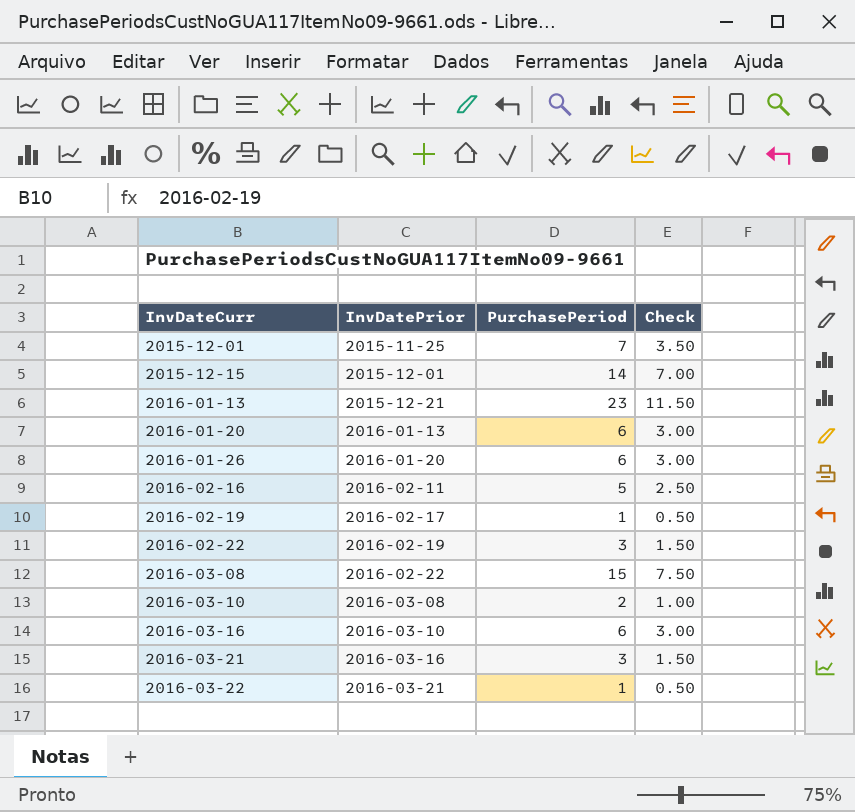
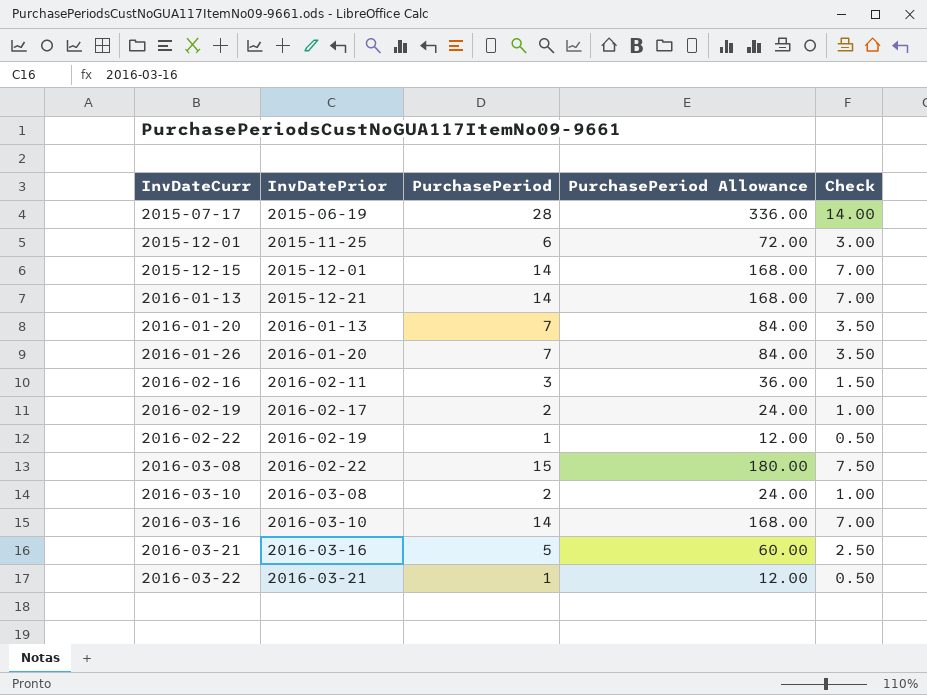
column PurchasePeriod Allowance | formula: none -> [PurchasePeriod] * 12
row 2015-07-17: none -> 2015-06-19 | 28 | 336.00 | 14.00
2015-12-01 | PurchasePeriod: 7 -> 6
2015-12-01 | Check: 3.50 -> 3.00
2016-01-13 | PurchasePeriod: 23 -> 14
2016-01-13 | Check: 11.50 -> 7.00
2016-01-20 | PurchasePeriod: 6 -> 7
2016-01-20 | Check: 3.00 -> 3.50
2016-01-26 | PurchasePeriod: 6 -> 7
2016-01-26 | Check: 3.00 -> 3.50
2016-02-16 | PurchasePeriod: 5 -> 3
2016-02-16 | Check: 2.50 -> 1.50
2016-02-19 | PurchasePeriod: 1 -> 2
2016-02-19 | Check: 0.50 -> 1.00
2016-02-22 | PurchasePeriod: 3 -> 1
2016-02-22 | Check: 1.50 -> 0.50
2016-03-16 | PurchasePeriod: 6 -> 14
2016-03-16 | Check: 3.00 -> 7.00
2016-03-21 | PurchasePeriod: 3 -> 5
2016-03-21 | Check: 1.50 -> 2.50

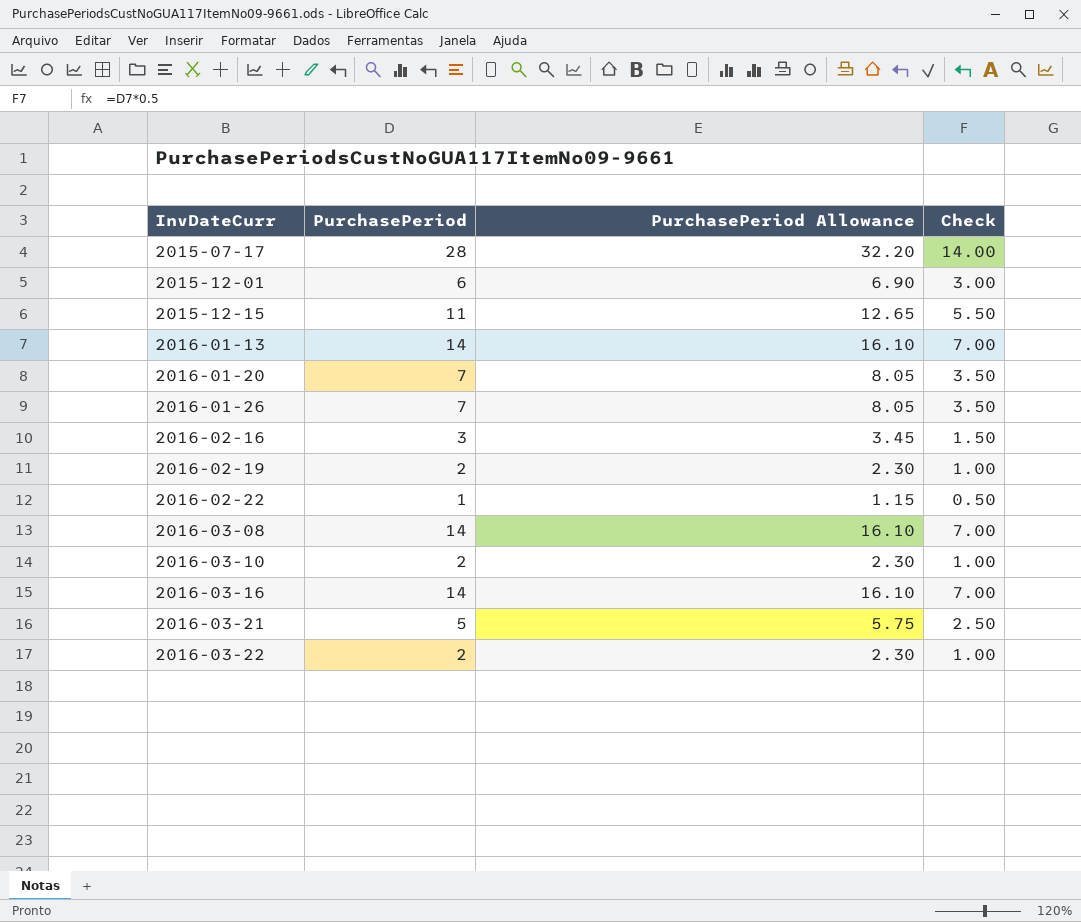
column InvDatePrior | position: 2 -> none
column PurchasePeriod Allowance | formula: [PurchasePeriod] * 12 -> [PurchasePeriod] * 1.15
2015-12-15 | PurchasePeriod: 14 -> 11
2015-12-15 | Check: 7.00 -> 5.50
2016-03-08 | PurchasePeriod: 15 -> 14
2016-03-08 | Check: 7.50 -> 7.00
2016-03-22 | PurchasePeriod: 1 -> 2
2016-03-22 | Check: 0.50 -> 1.00

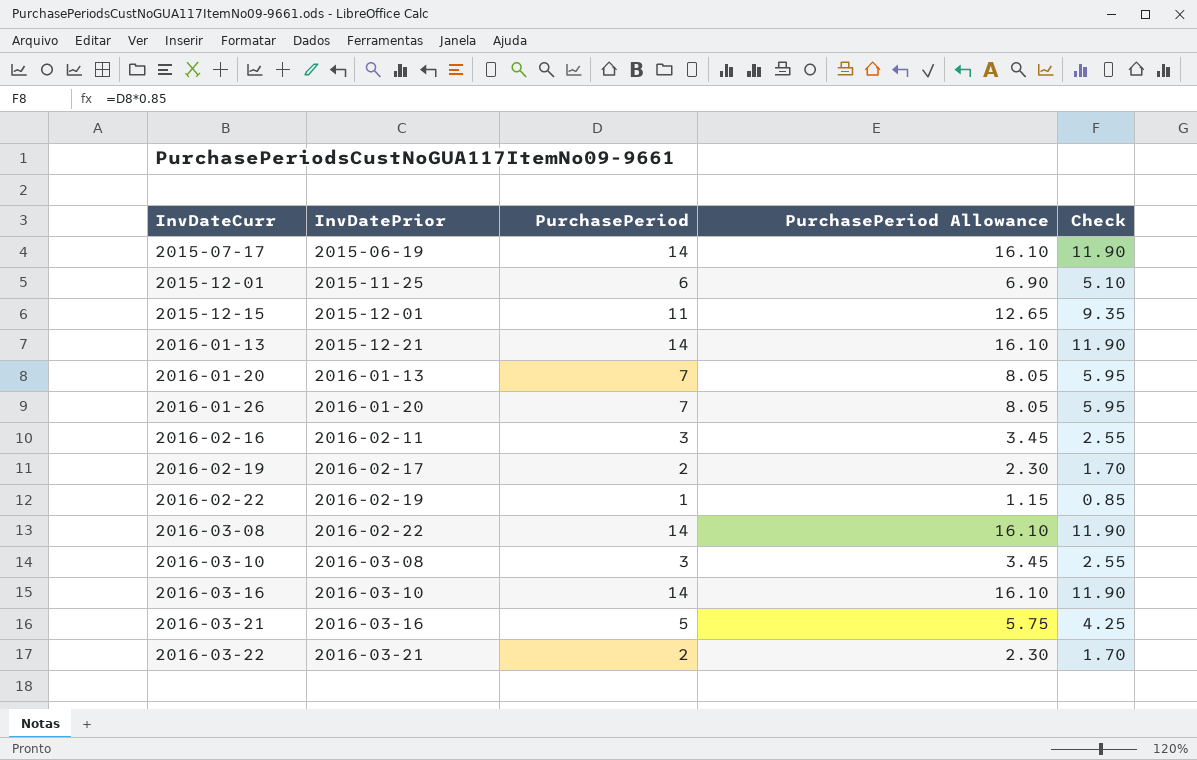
column InvDatePrior | position: none -> 2
column Check | formula: [PurchasePeriod] * 0.5 -> [PurchasePeriod] * 0.85
2015-07-17 | PurchasePeriod: 28 -> 14
2015-07-17 | PurchasePeriod Allowance: 32.20 -> 16.10
2016-03-10 | PurchasePeriod: 2 -> 3
2016-03-10 | PurchasePeriod Allowance: 2.30 -> 3.45

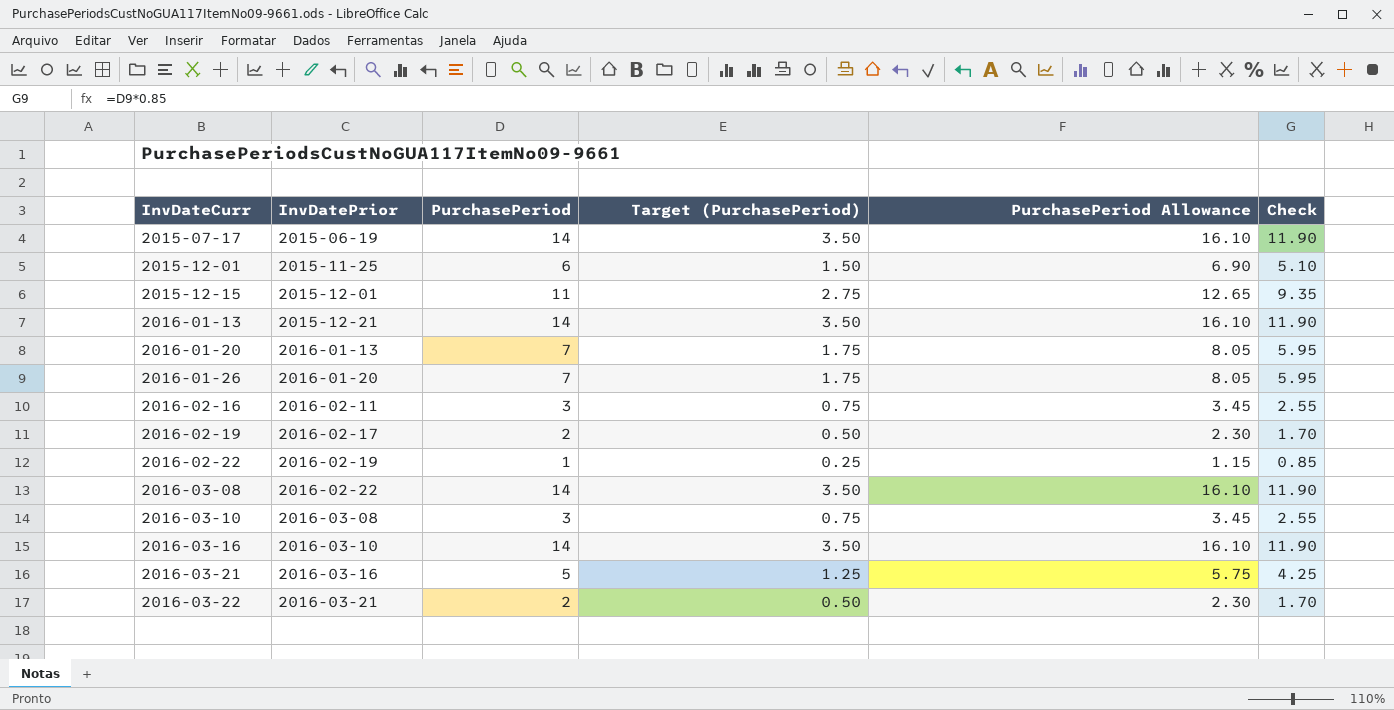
column Target (PurchasePeriod) | formula: none -> [PurchasePeriod] * 0.25

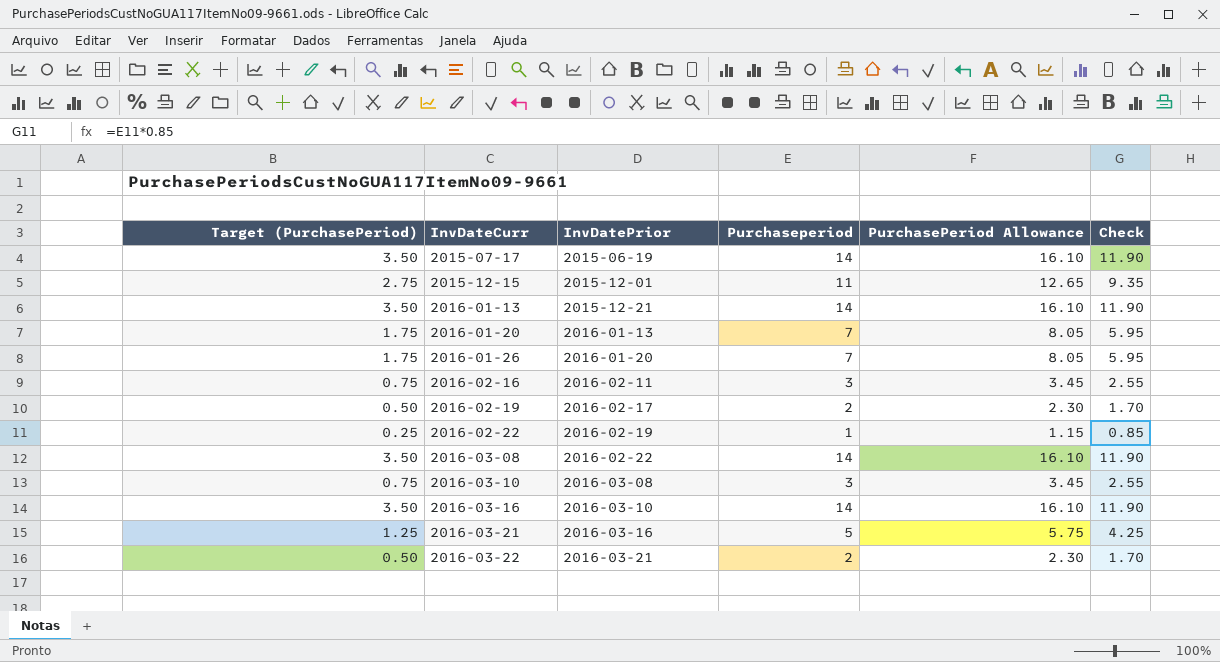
column Target (PurchasePeriod) | position: 4 -> 1
column name: PurchasePeriod -> Purchaseperiod
row 2015-12-01: 2015-11-25 | 6 | 1.50 | 6.90 | 5.10 -> none

